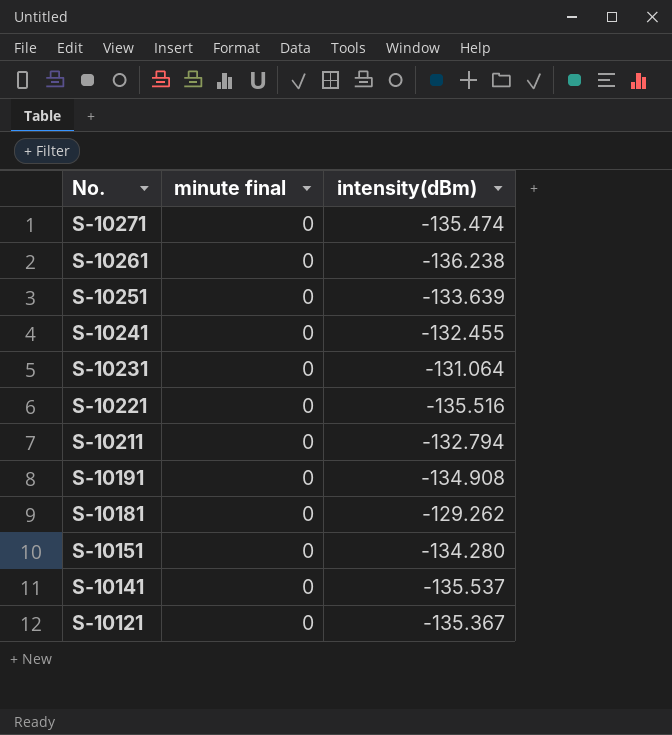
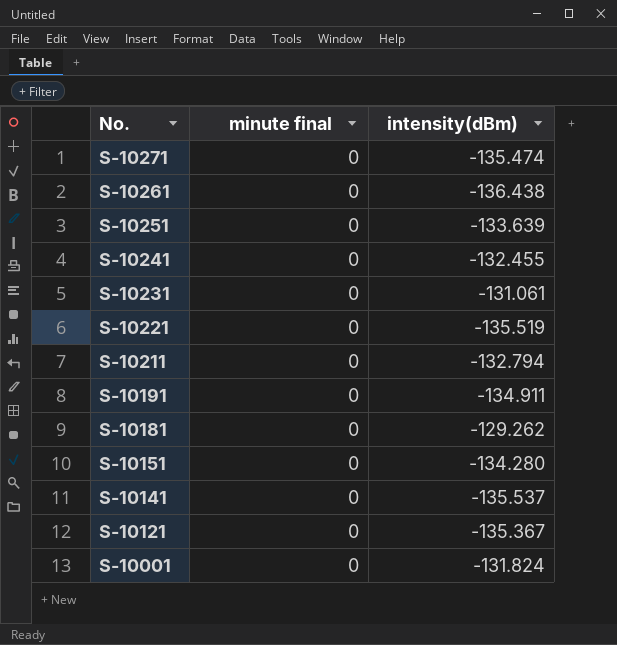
S-10261 | intensity(dBm): -136.238 -> -136.438
S-10231 | intensity(dBm): -131.064 -> -131.061
S-10221 | intensity(dBm): -135.516 -> -135.519
S-10191 | intensity(dBm): -134.908 -> -134.911
row S-10001: none -> 0 | -131.824

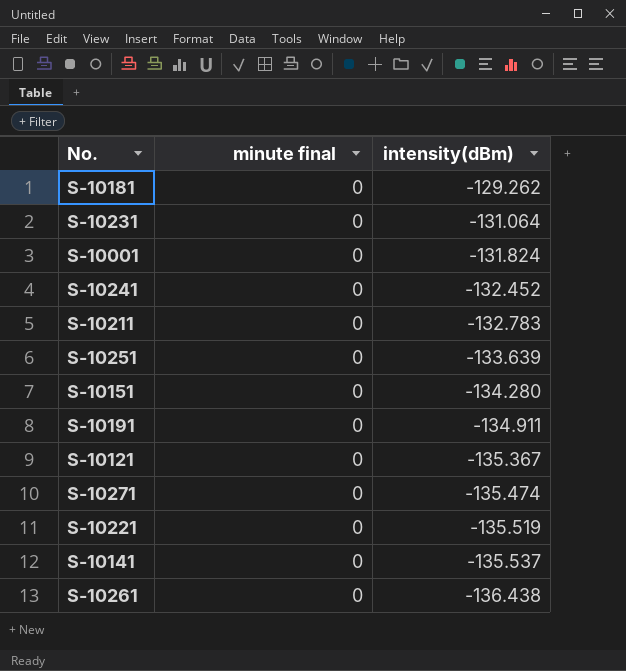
row order: No. descending -> intensity(dBm) descending
S-10231 | intensity(dBm): -131.061 -> -131.064
S-10241 | intensity(dBm): -132.455 -> -132.452
S-10211 | intensity(dBm): -132.794 -> -132.783

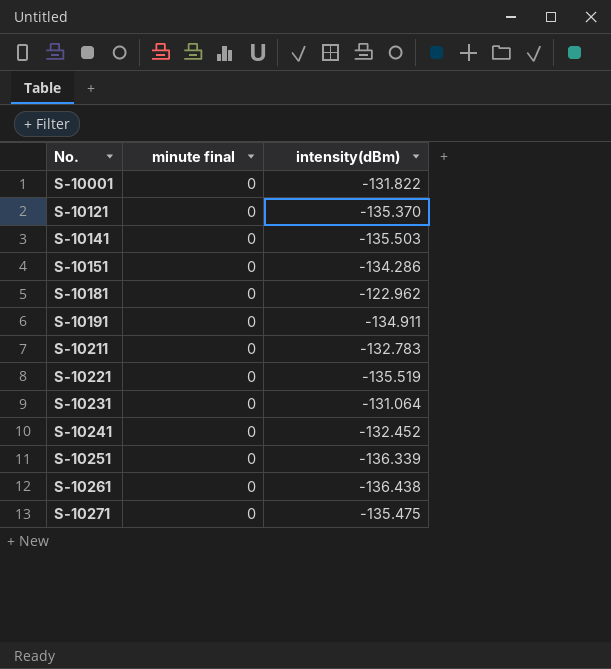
row order: intensity(dBm) descending -> No. ascending
S-10001 | intensity(dBm): -131.824 -> -131.822
S-10121 | intensity(dBm): -135.367 -> -135.370
S-10141 | intensity(dBm): -135.537 -> -135.503
S-10151 | intensity(dBm): -134.280 -> -134.286
S-10181 | intensity(dBm): -129.262 -> -122.962
S-10251 | intensity(dBm): -133.639 -> -136.339
S-10271 | intensity(dBm): -135.474 -> -135.475

